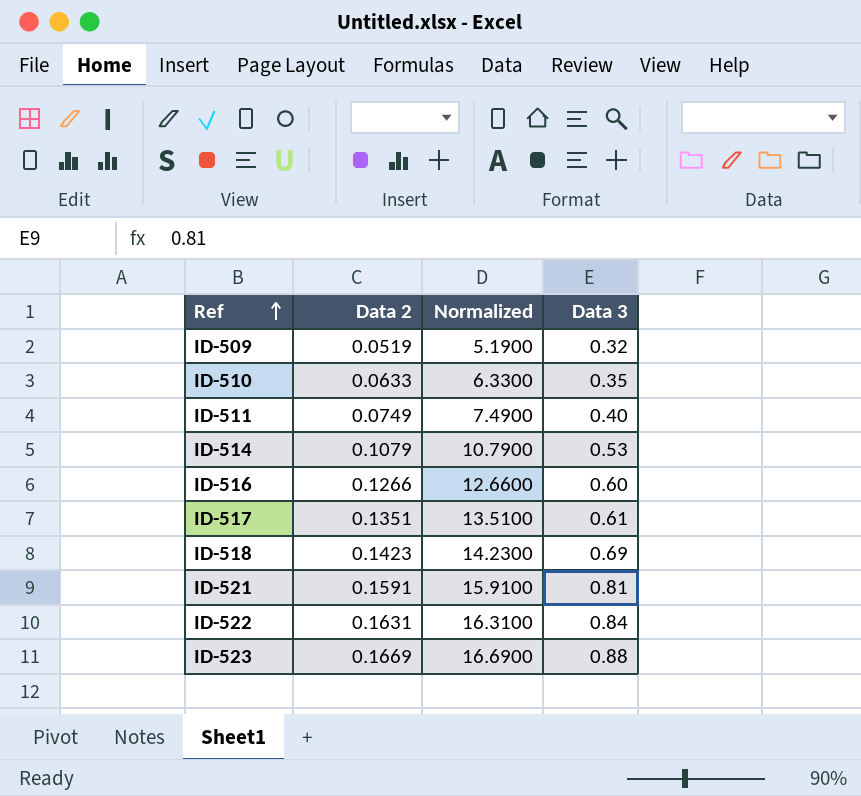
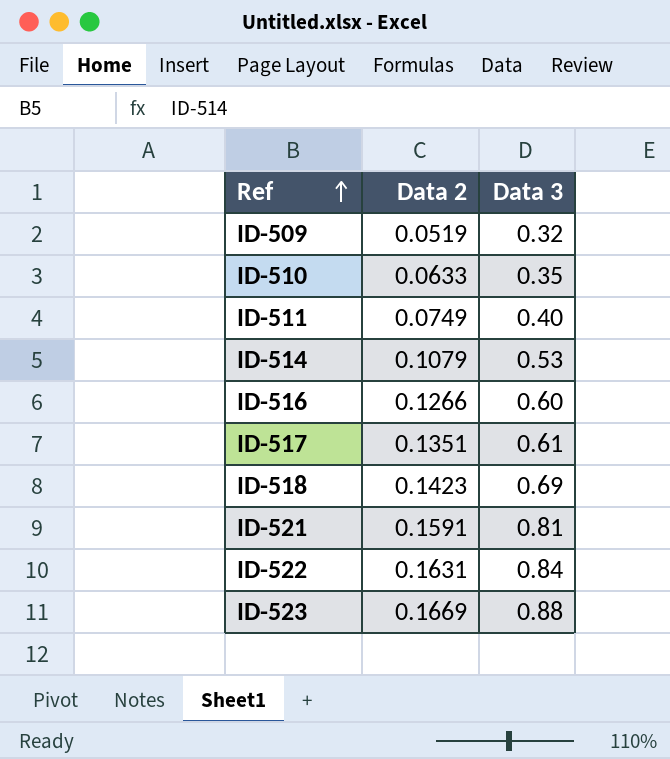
column Normalized | formula: [Data 2] * 100 -> none

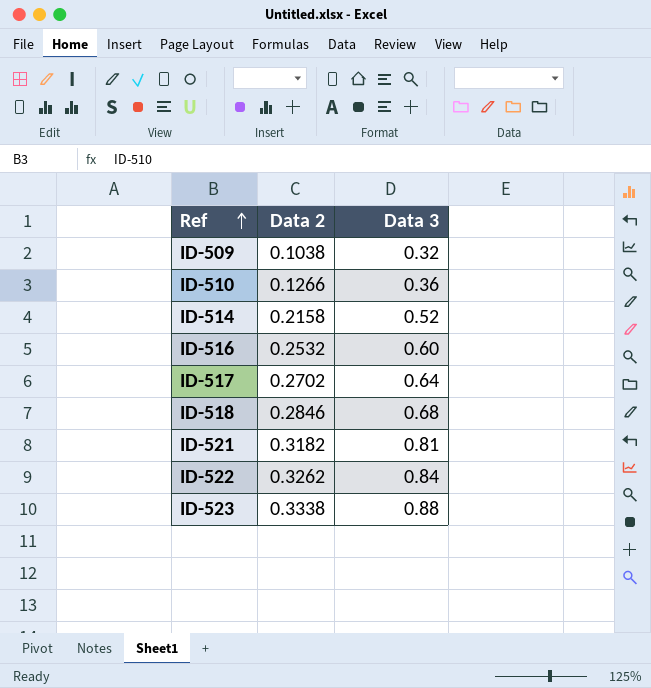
row ID-511: 0.0749 | 0.40 -> none
ID-509 | Data 2: 0.0519 -> 0.1038
ID-510 | Data 2: 0.0633 -> 0.1266
ID-510 | Data 3: 0.35 -> 0.36
ID-514 | Data 2: 0.1079 -> 0.2158
ID-514 | Data 3: 0.53 -> 0.52
ID-516 | Data 2: 0.1266 -> 0.2532
ID-517 | Data 2: 0.1351 -> 0.2702
ID-517 | Data 3: 0.61 -> 0.64
ID-518 | Data 2: 0.1423 -> 0.2846
ID-518 | Data 3: 0.69 -> 0.68
ID-521 | Data 2: 0.1591 -> 0.3182
ID-522 | Data 2: 0.1631 -> 0.3262
ID-523 | Data 2: 0.1669 -> 0.3338

